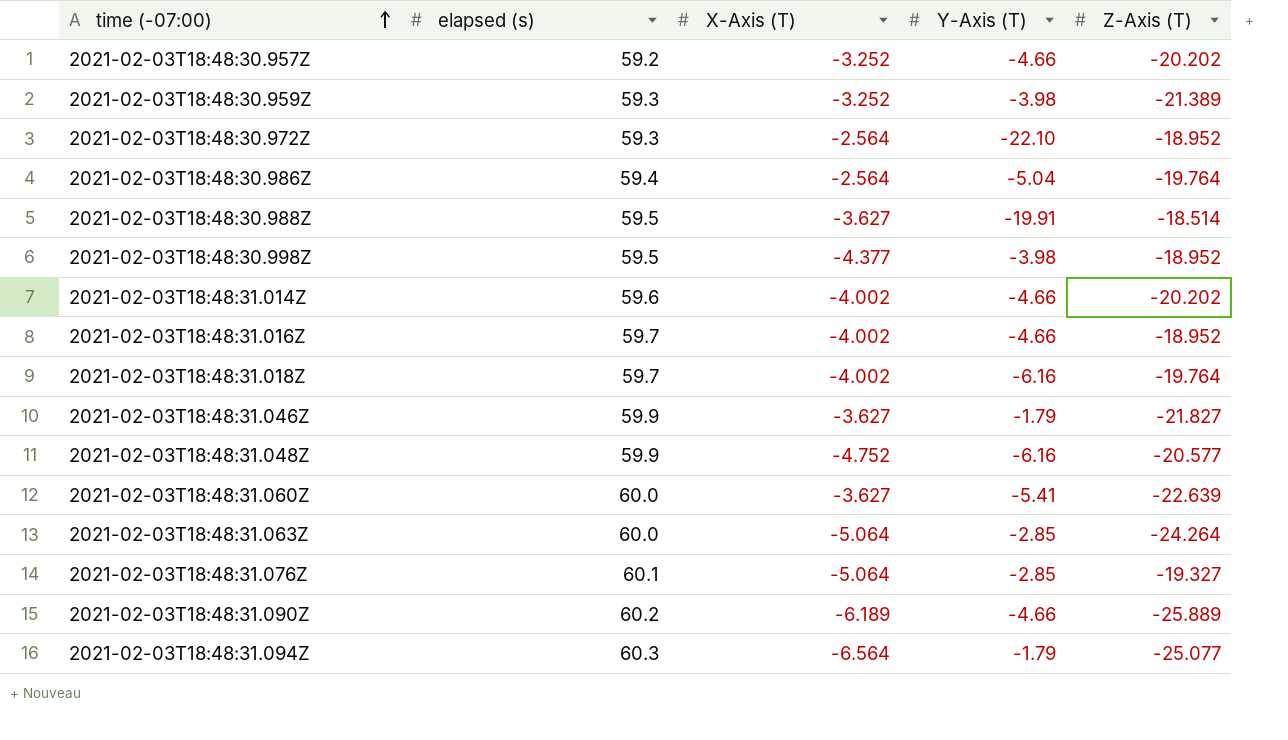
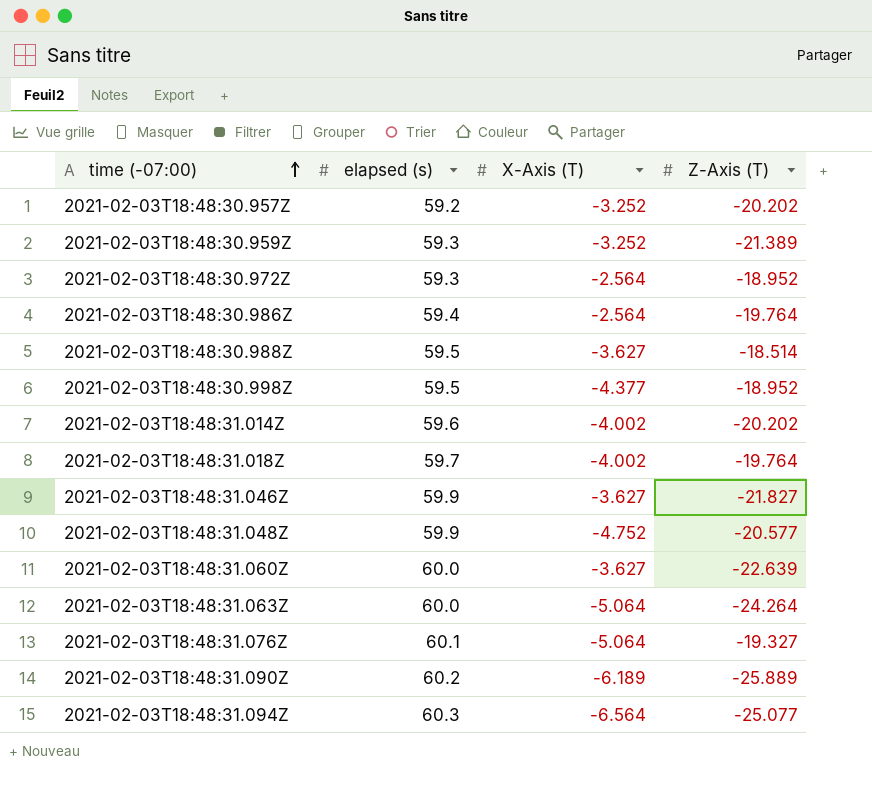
column Y-Axis (T) | position: 4 -> none
row 2021-02-03T18:48:31.016Z: 59.7 | -4.002 | -4.66 | -18.952 -> none

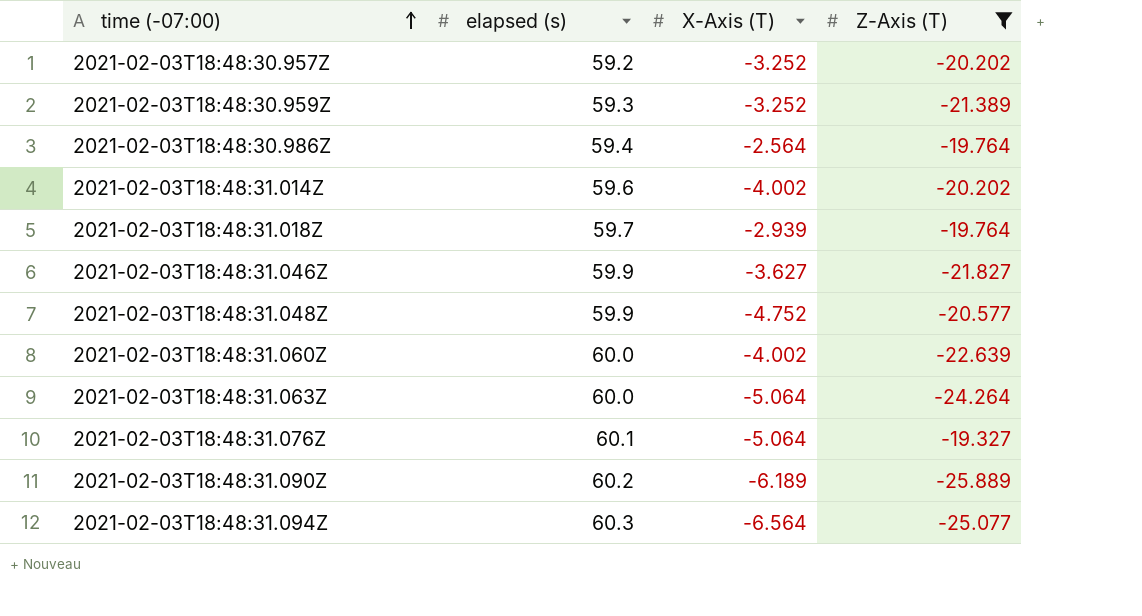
filter: none -> Z-Axis (T) <= -19.327
2021-02-03T18:48:31.018Z | X-Axis (T): -4.002 -> -2.939
2021-02-03T18:48:31.060Z | X-Axis (T): -3.627 -> -4.002

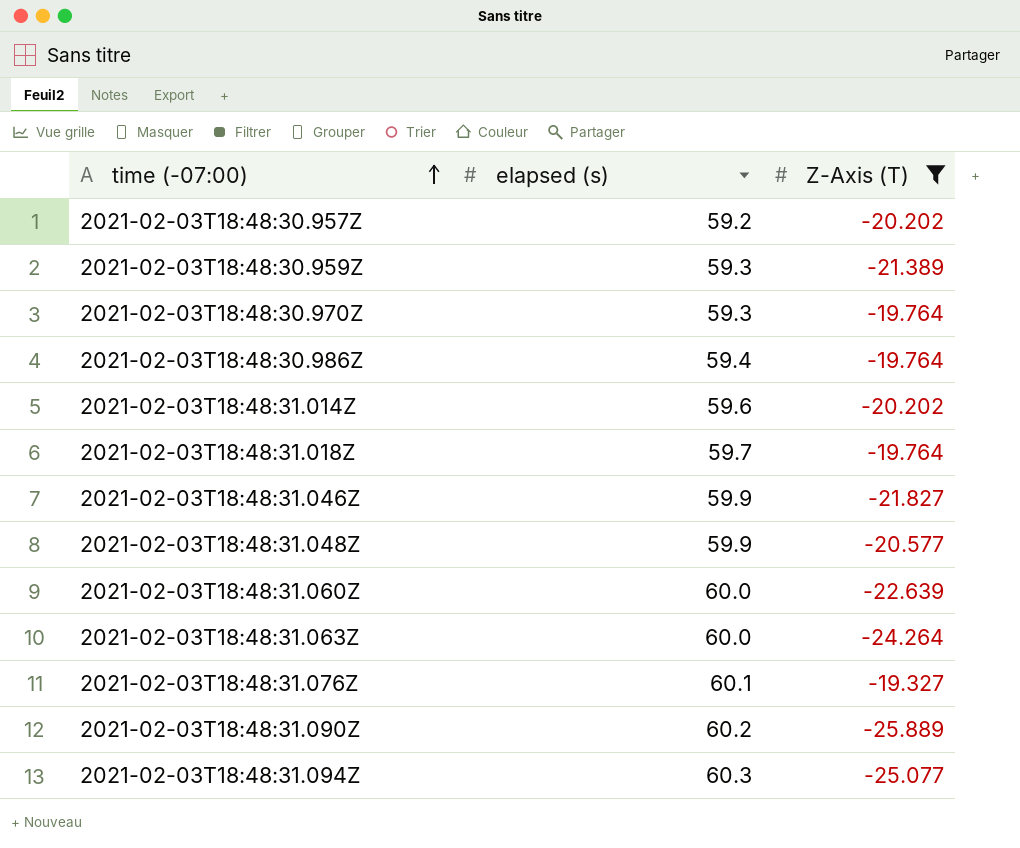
column X-Axis (T) | position: 3 -> none
row 2021-02-03T18:48:30.970Z: none -> 59.3 | -19.764

